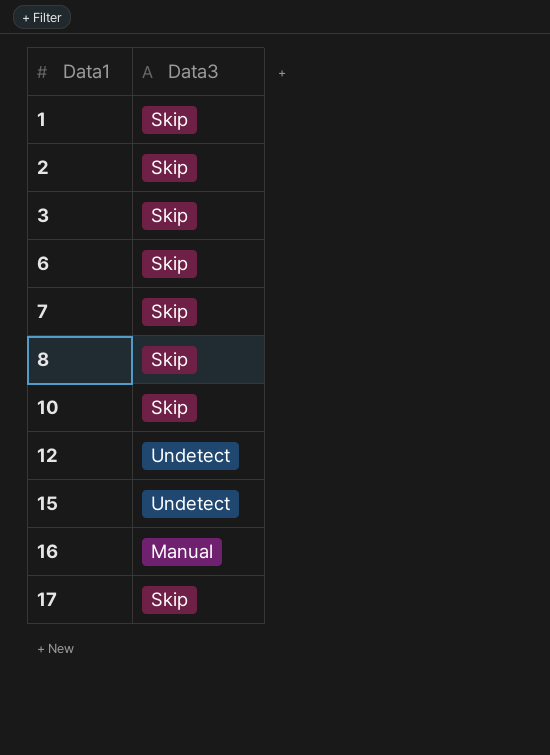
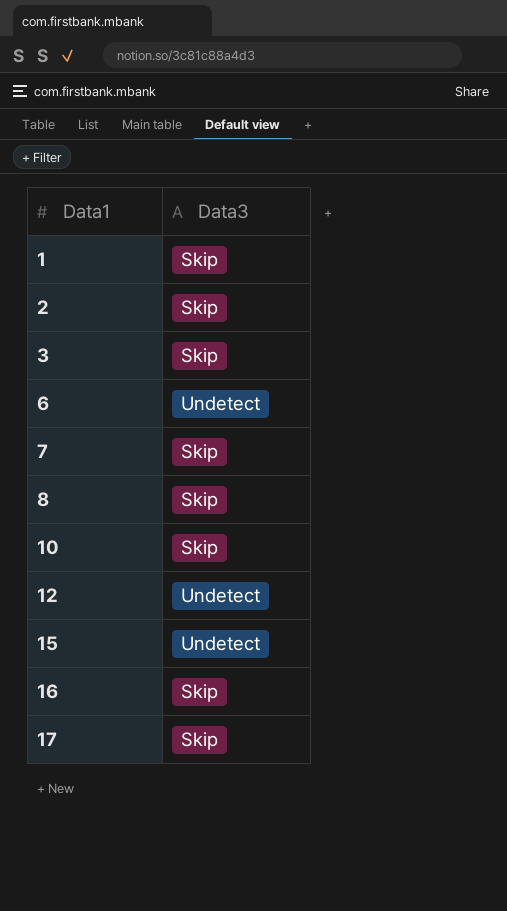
6 | Data3: Skip -> Undetect
16 | Data3: Manual -> Skip

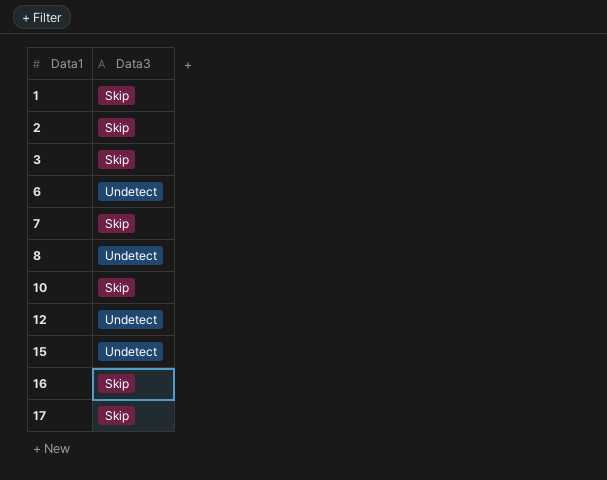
8 | Data3: Skip -> Undetect

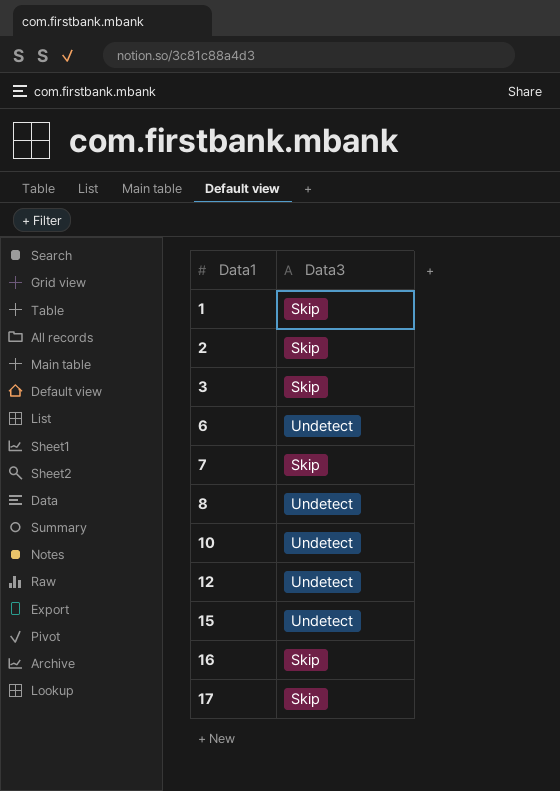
10 | Data3: Skip -> Undetect

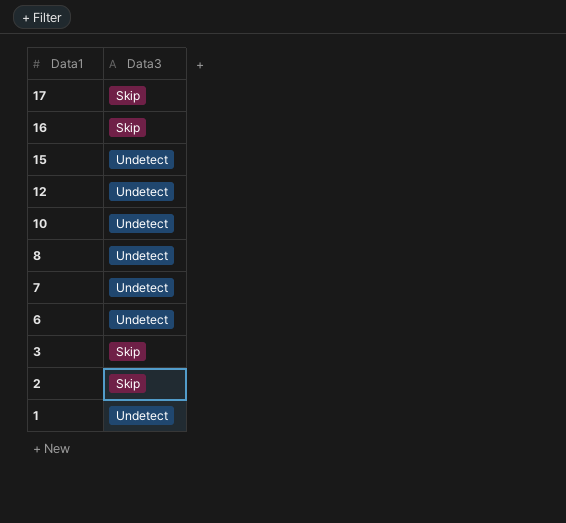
row order: Data1 ascending -> Data1 descending
7 | Data3: Skip -> Undetect
1 | Data3: Skip -> Undetect

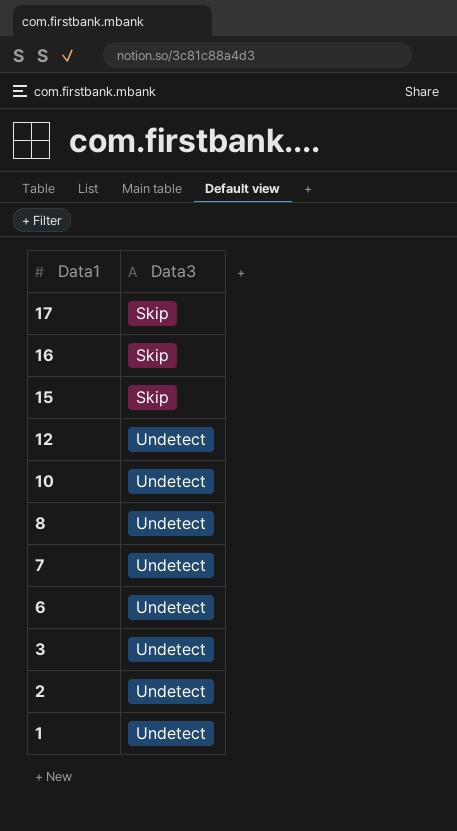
15 | Data3: Undetect -> Skip
3 | Data3: Skip -> Undetect
2 | Data3: Skip -> Undetect

